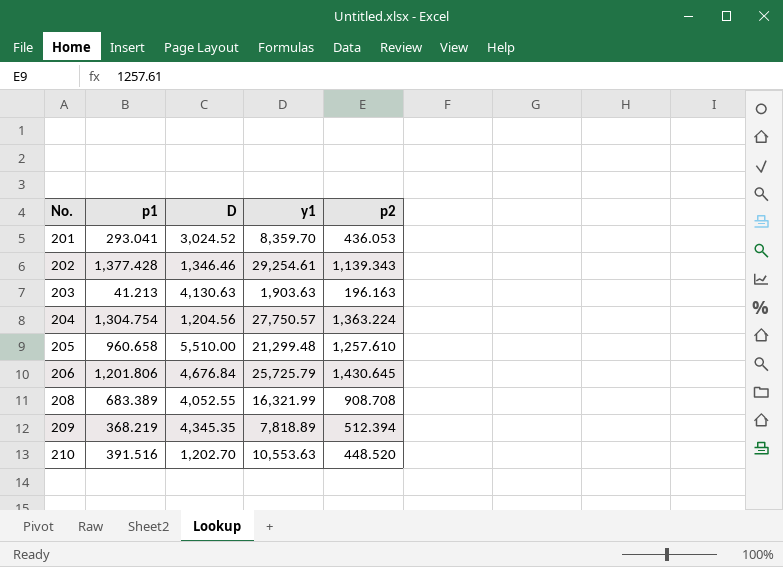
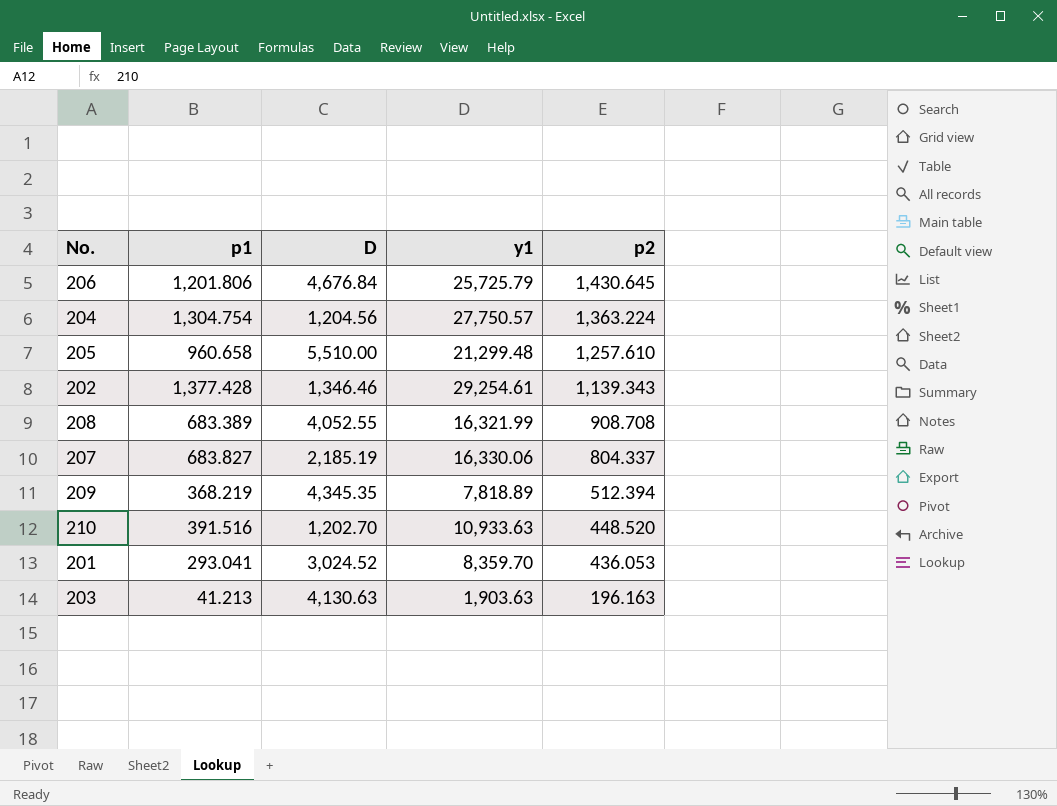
row order: No. ascending -> p2 descending
row 207: none -> 683.827 | 2,185.19 | 16,330.06 | 804.337
210 | y1: 10,553.63 -> 10,933.63

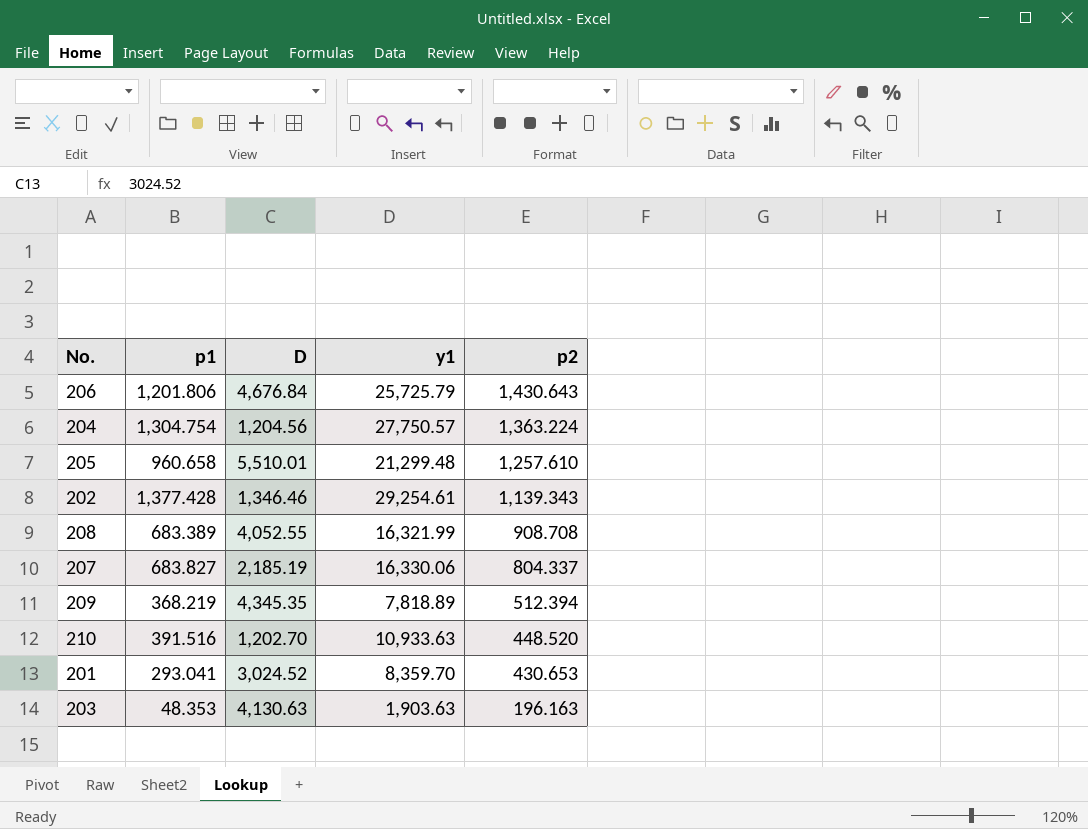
206 | p2: 1,430.645 -> 1,430.643
205 | D: 5,510.00 -> 5,510.01
201 | p2: 436.053 -> 430.653
203 | p1: 41.213 -> 48.353

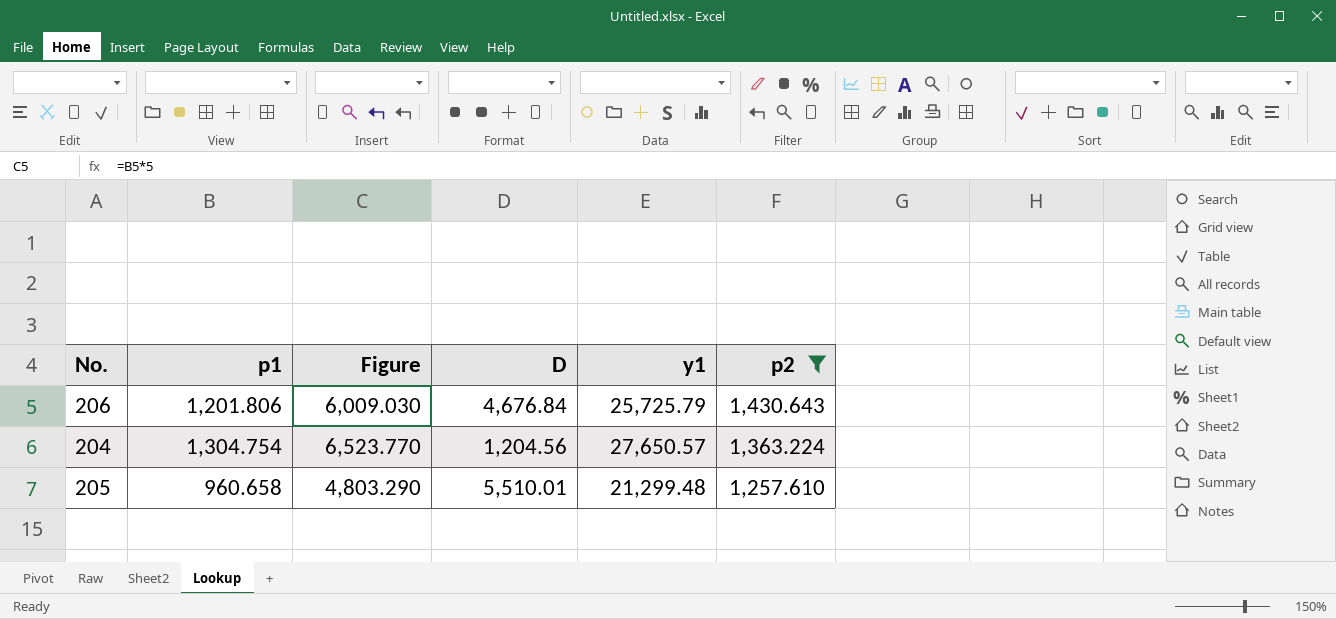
filter: none -> p2 >= 1,257.610
column Figure | formula: none -> [p1] * 5
204 | y1: 27,750.57 -> 27,650.57

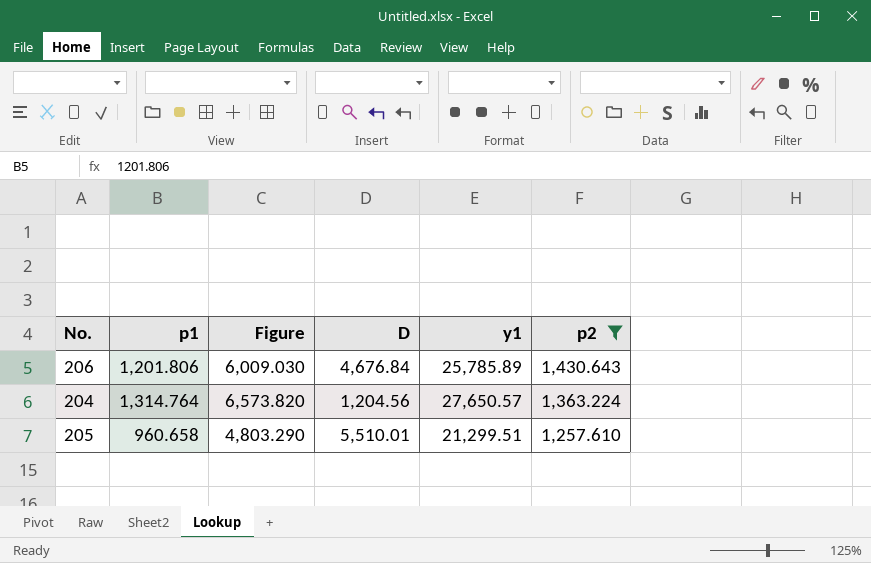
206 | y1: 25,725.79 -> 25,785.89
204 | p1: 1,304.754 -> 1,314.764
204 | Figure: 6,523.770 -> 6,573.820
205 | y1: 21,299.48 -> 21,299.51

